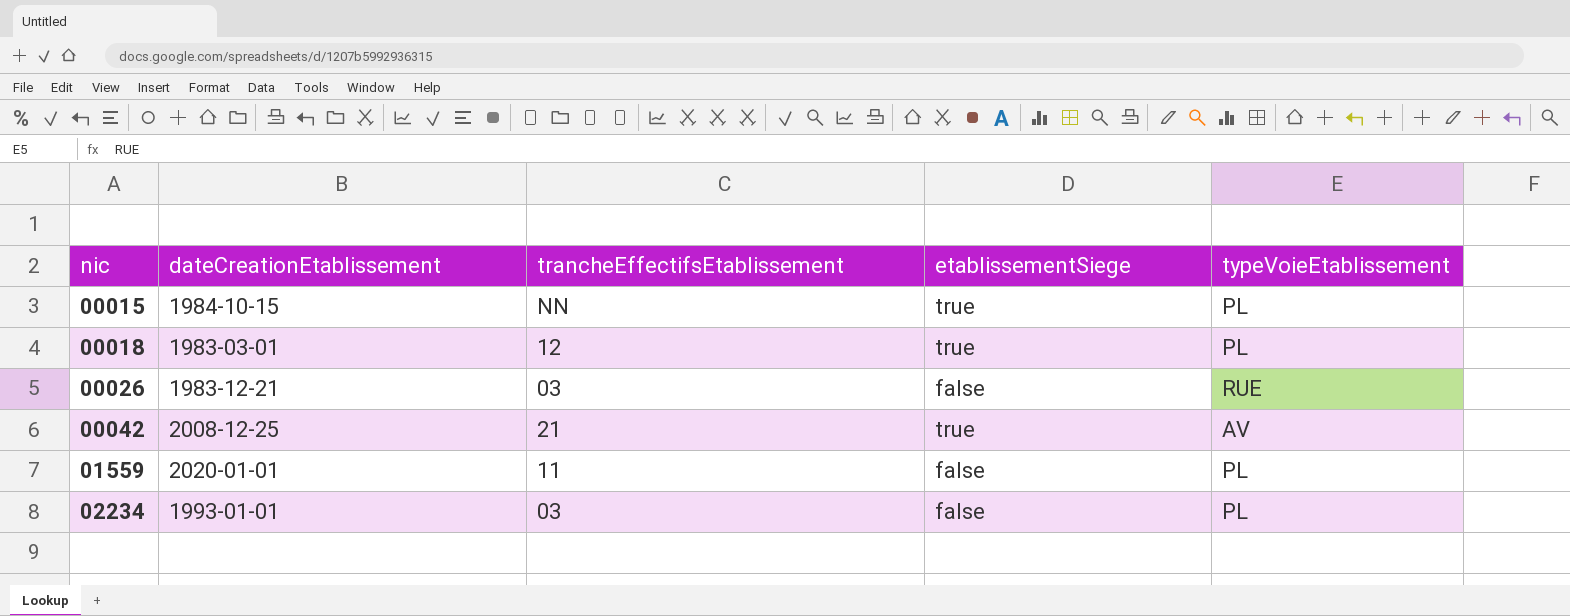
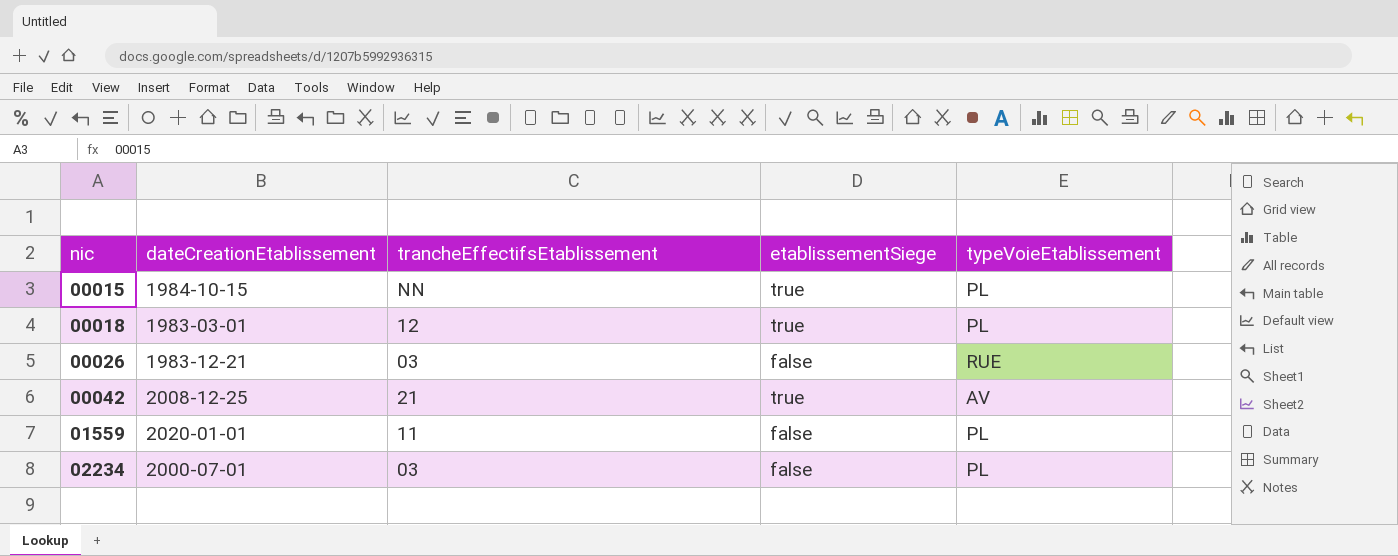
02234 | dateCreationEtablissement: 1993-01-01 -> 2000-07-01

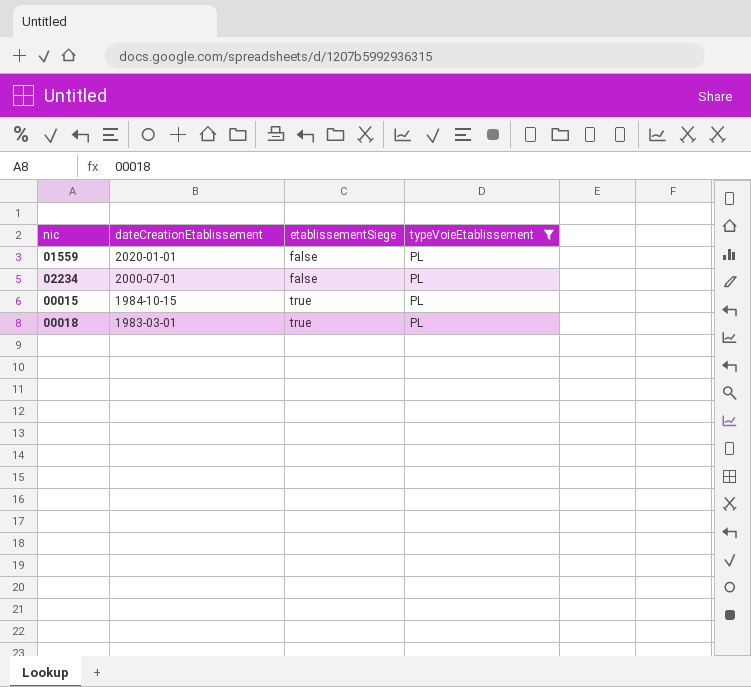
filter: none -> typeVoieEtablissement = PL
row order: nic ascending -> dateCreationEtablissement descending
column trancheEffectifsEtablissement | position: 3 -> none

